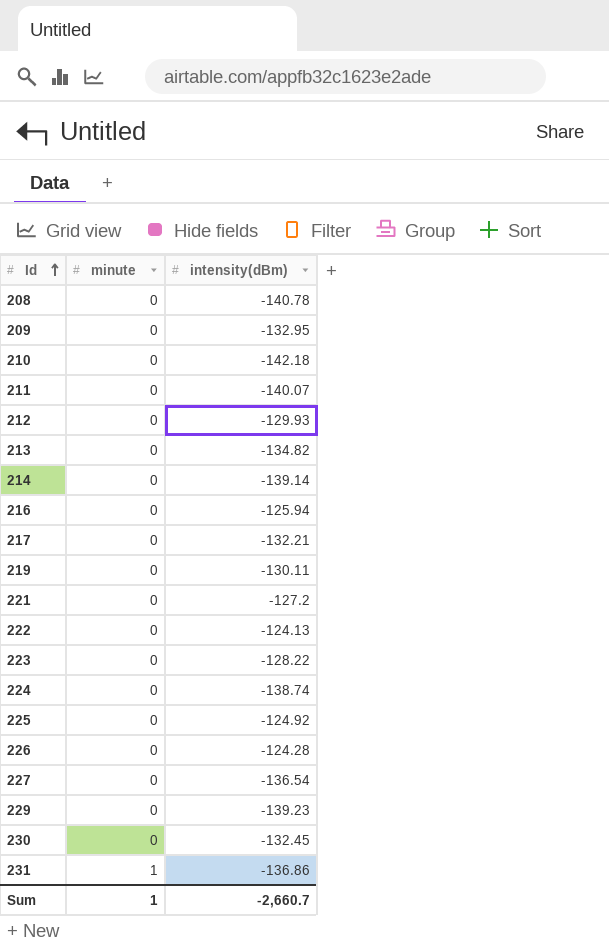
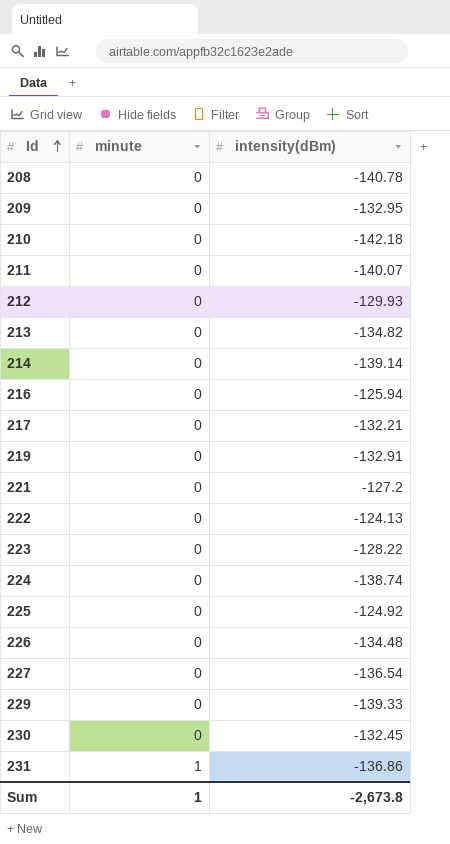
219 | intensity(dBm): -130.11 -> -132.91
226 | intensity(dBm): -124.28 -> -134.48
229 | intensity(dBm): -139.23 -> -139.33
Sum | intensity(dBm): -2,660.7 -> -2,673.8

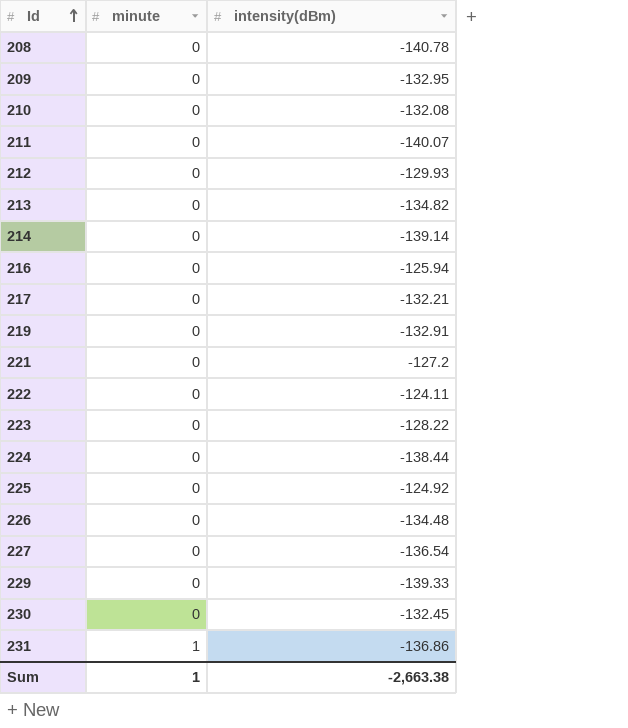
210 | intensity(dBm): -142.18 -> -132.08
222 | intensity(dBm): -124.13 -> -124.11
224 | intensity(dBm): -138.74 -> -138.44
Sum | intensity(dBm): -2,673.8 -> -2,663.38

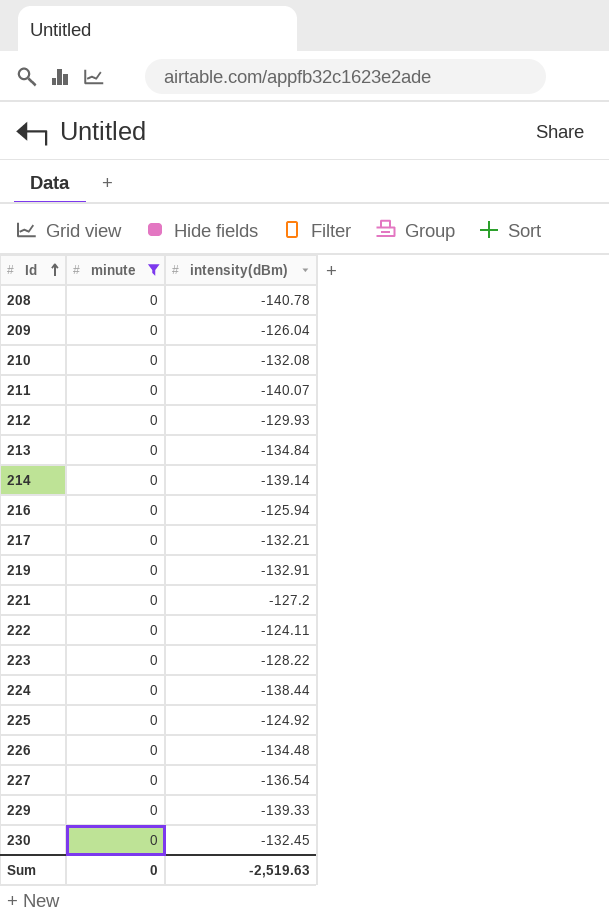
filter: none -> minute = 0
209 | intensity(dBm): -132.95 -> -126.04
213 | intensity(dBm): -134.82 -> -134.84
Sum | minute: 1 -> 0
Sum | intensity(dBm): -2,663.38 -> -2,519.63

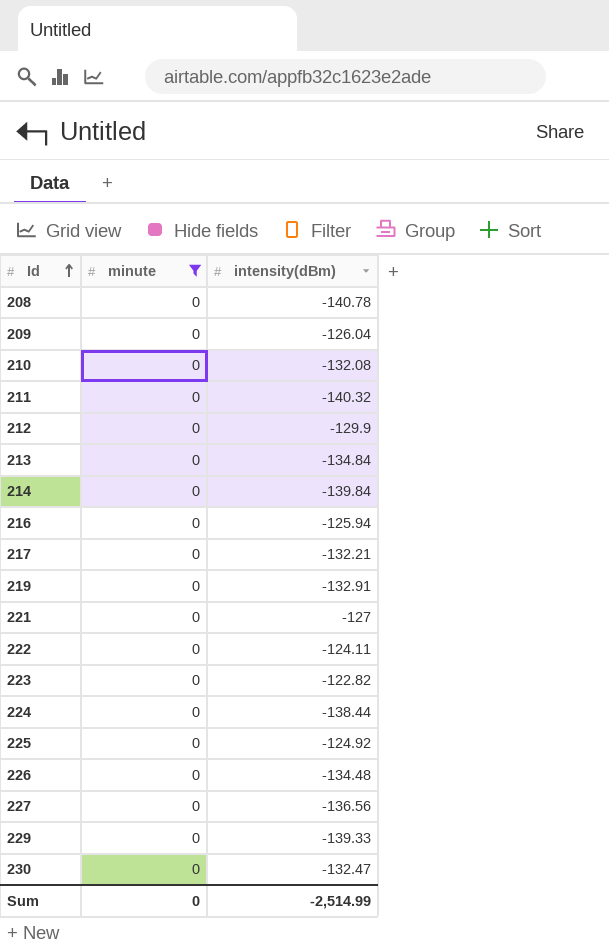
211 | intensity(dBm): -140.07 -> -140.32
212 | intensity(dBm): -129.93 -> -129.9
214 | intensity(dBm): -139.14 -> -139.84
221 | intensity(dBm): -127.2 -> -127
223 | intensity(dBm): -128.22 -> -122.82
227 | intensity(dBm): -136.54 -> -136.56
230 | intensity(dBm): -132.45 -> -132.47
Sum | intensity(dBm): -2,519.63 -> -2,514.99

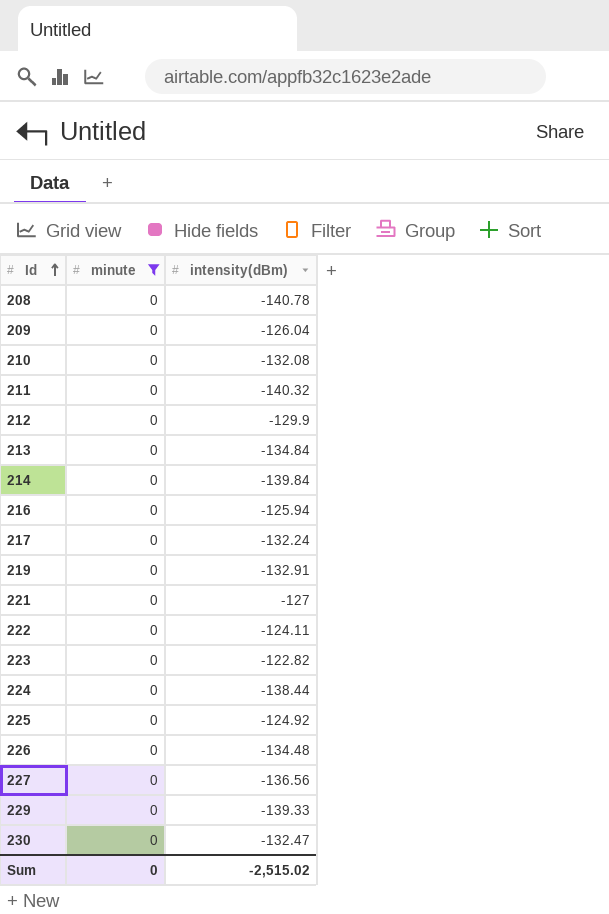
217 | intensity(dBm): -132.21 -> -132.24
Sum | intensity(dBm): -2,514.99 -> -2,515.02

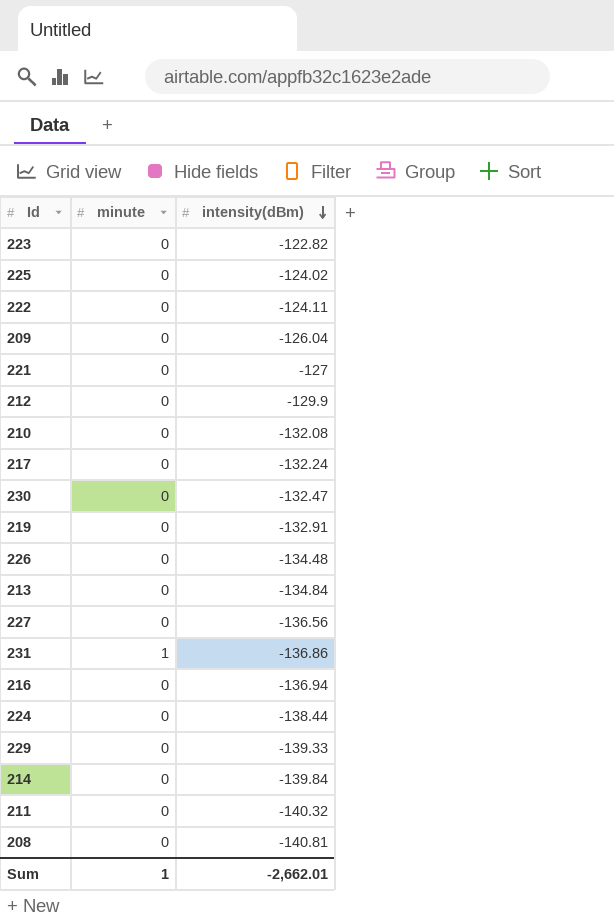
filter: minute = 0 -> none
row order: Id ascending -> intensity(dBm) descending
225 | intensity(dBm): -124.92 -> -124.02
216 | intensity(dBm): -125.94 -> -136.94
208 | intensity(dBm): -140.78 -> -140.81
Sum | minute: 0 -> 1
Sum | intensity(dBm): -2,515.02 -> -2,662.01

